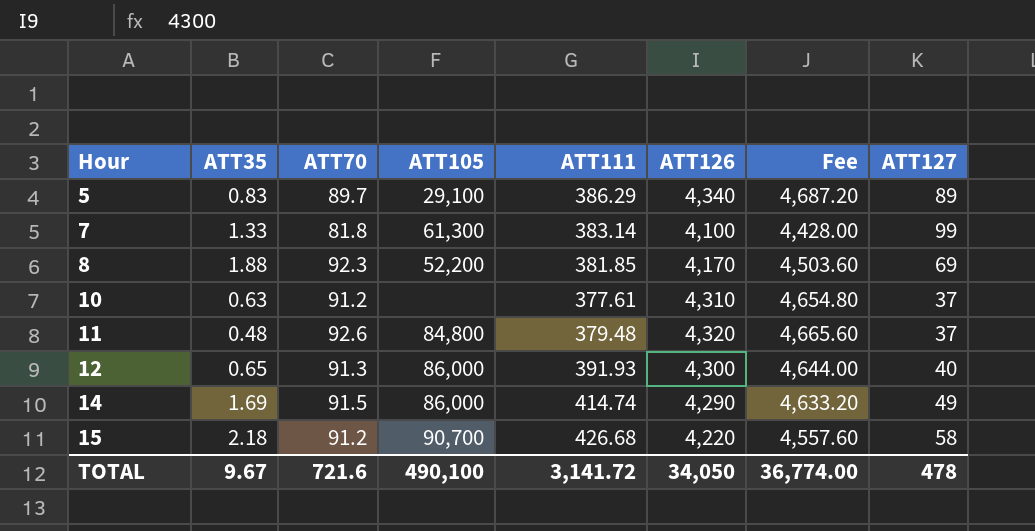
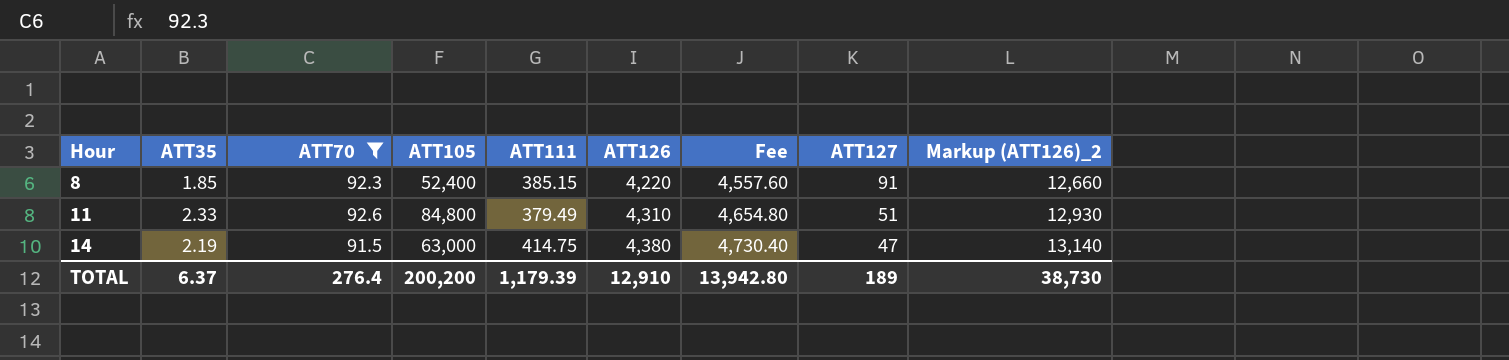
filter: none -> ATT70 >= 91.5
column Markup (ATT126)_2 | formula: none -> [ATT126] * 3
8 | ATT35: 1.88 -> 1.85
8 | ATT105: 52,200 -> 52,400
8 | ATT111: 381.85 -> 385.15
8 | ATT126: 4,170 -> 4,220
8 | Fee: 4,503.60 -> 4,557.60
8 | ATT127: 69 -> 91
11 | ATT35: 0.48 -> 2.33
11 | ATT111: 379.48 -> 379.49
11 | ATT126: 4,320 -> 4,310
11 | Fee: 4,665.60 -> 4,654.80
11 | ATT127: 37 -> 51
14 | ATT35: 1.69 -> 2.19
14 | ATT105: 86,000 -> 63,000
14 | ATT111: 414.74 -> 414.75
14 | ATT126: 4,290 -> 4,380
14 | Fee: 4,633.20 -> 4,730.40
14 | ATT127: 49 -> 47
TOTAL | ATT35: 9.67 -> 6.37
TOTAL | ATT70: 721.6 -> 276.4
TOTAL | ATT105: 490,100 -> 200,200
TOTAL | ATT111: 3,141.72 -> 1,179.39
TOTAL | ATT126: 34,050 -> 12,910
TOTAL | Fee: 36,774.00 -> 13,942.80
TOTAL | ATT127: 478 -> 189

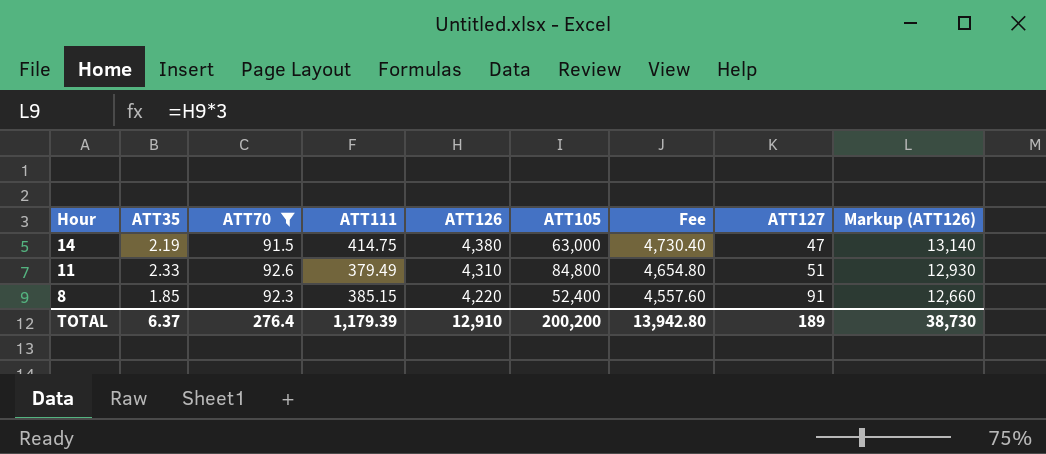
row order: Hour ascending -> Hour descending
column ATT105 | position: 4 -> 6
column name: Markup (ATT126)_2 -> Markup (ATT126)

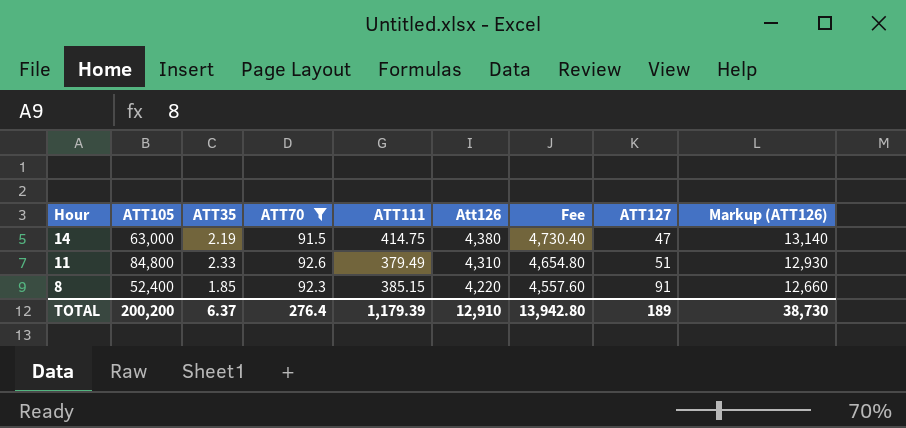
column ATT105 | position: 6 -> 2
column name: ATT126 -> Att126

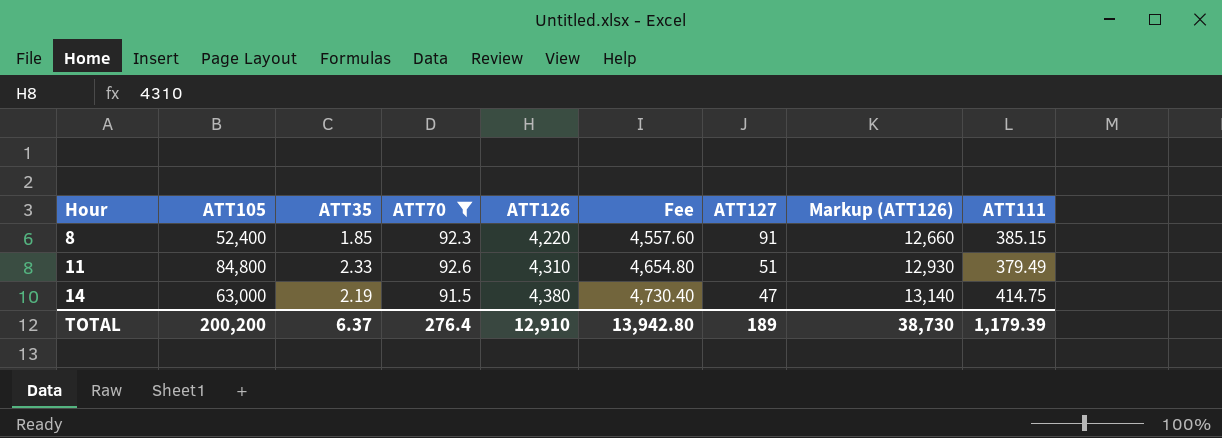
row order: Hour descending -> Hour ascending
column name: Att126 -> ATT126
column ATT111 | position: 5 -> 9

